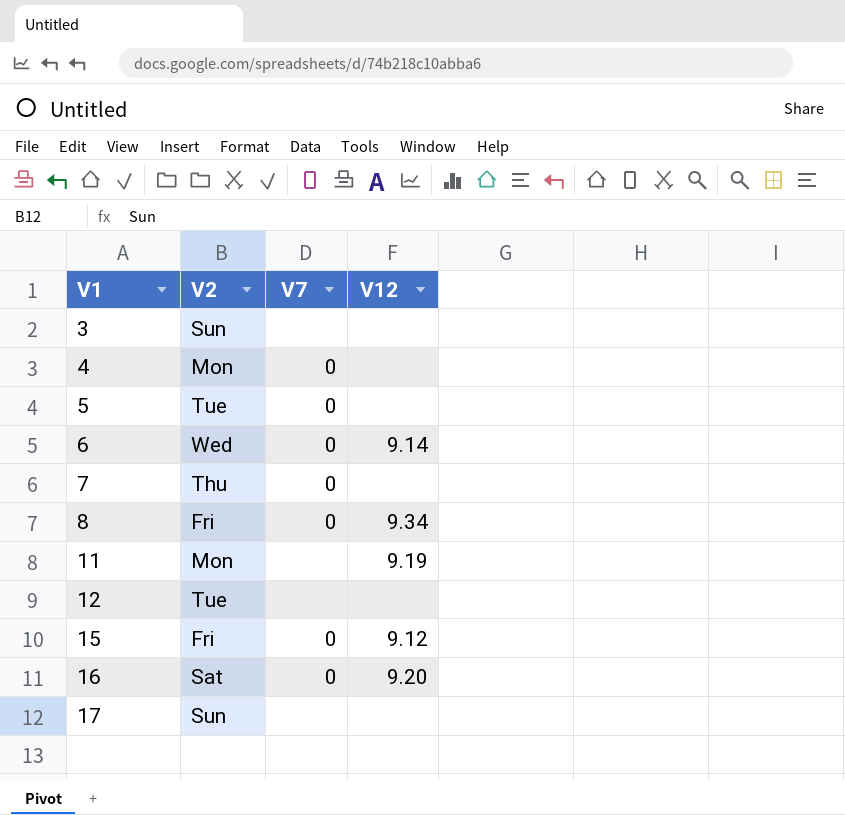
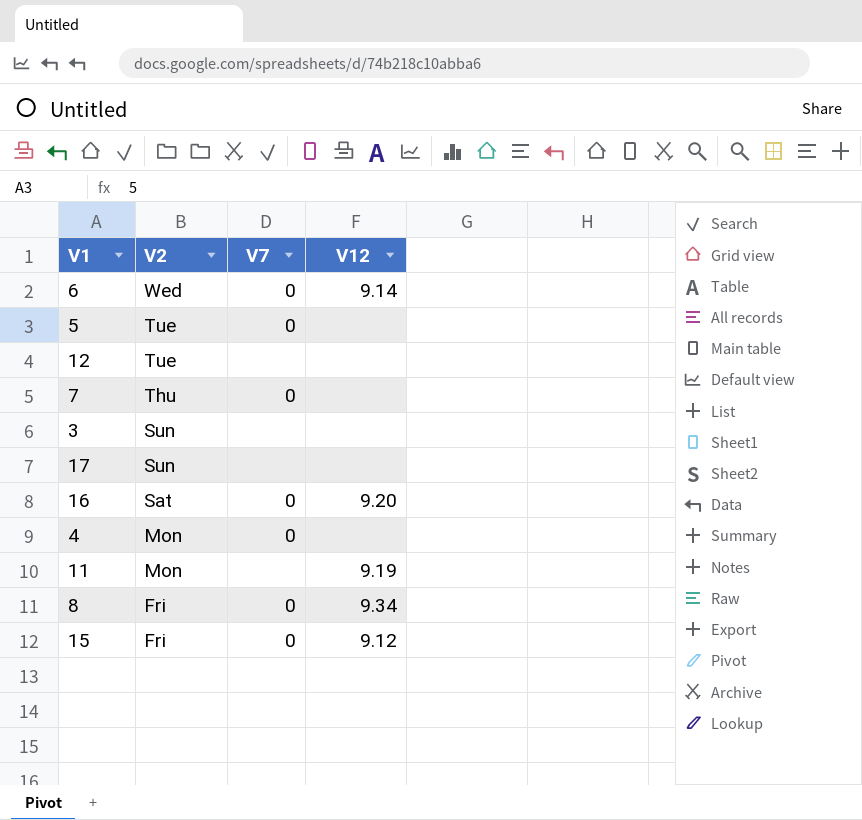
row order: V1 ascending -> V2 descending

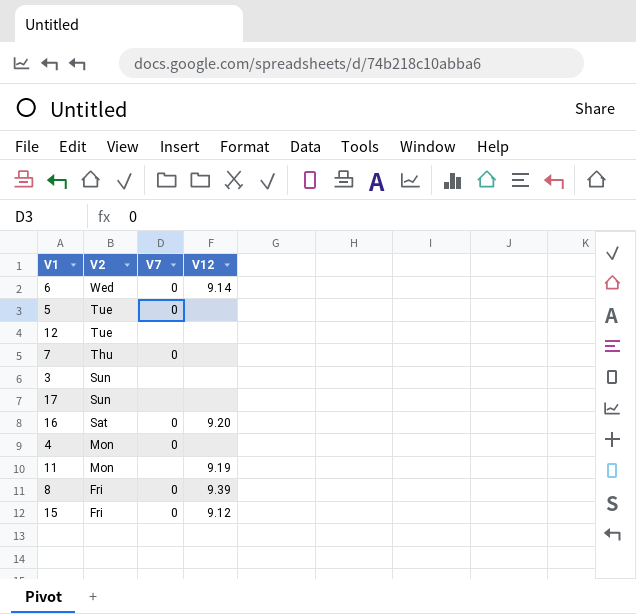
8 | V12: 9.34 -> 9.39

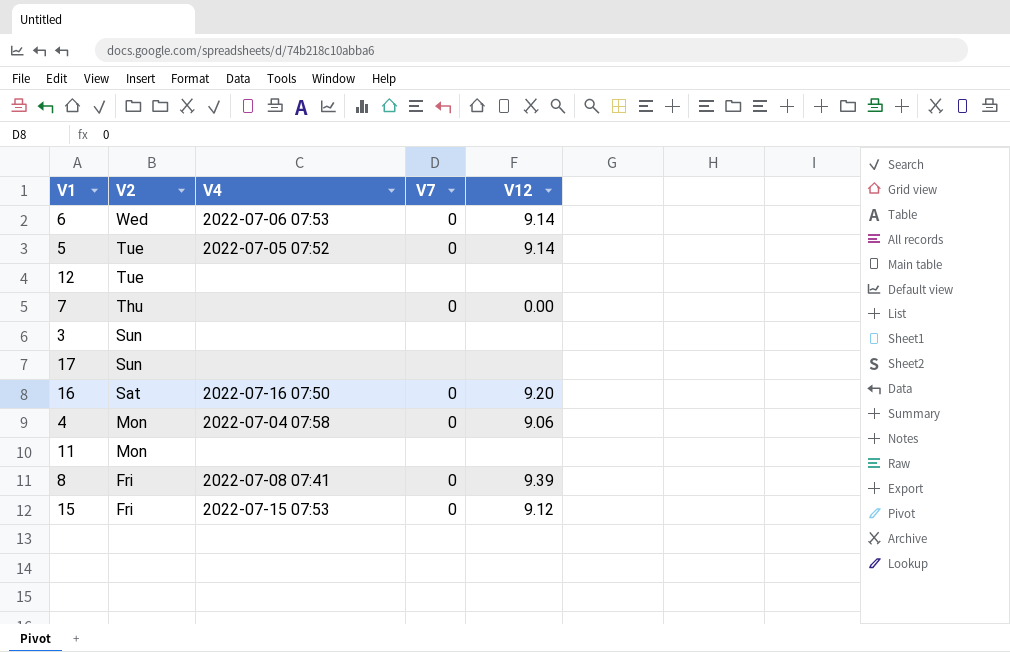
column V4 | position: none -> 3
5 | V12: none -> 9.14
7 | V12: none -> 0.00
4 | V12: none -> 9.06
11 | V12: 9.19 -> none

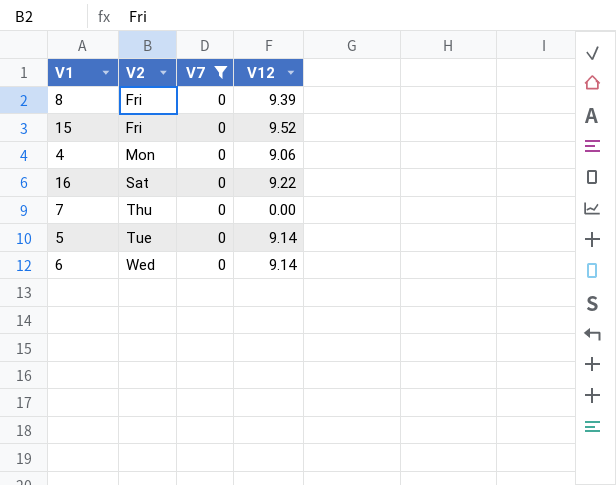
filter: none -> V7 = 0
row order: V2 descending -> V2 ascending
column V4 | position: 3 -> none
15 | V12: 9.12 -> 9.52
16 | V12: 9.20 -> 9.22

